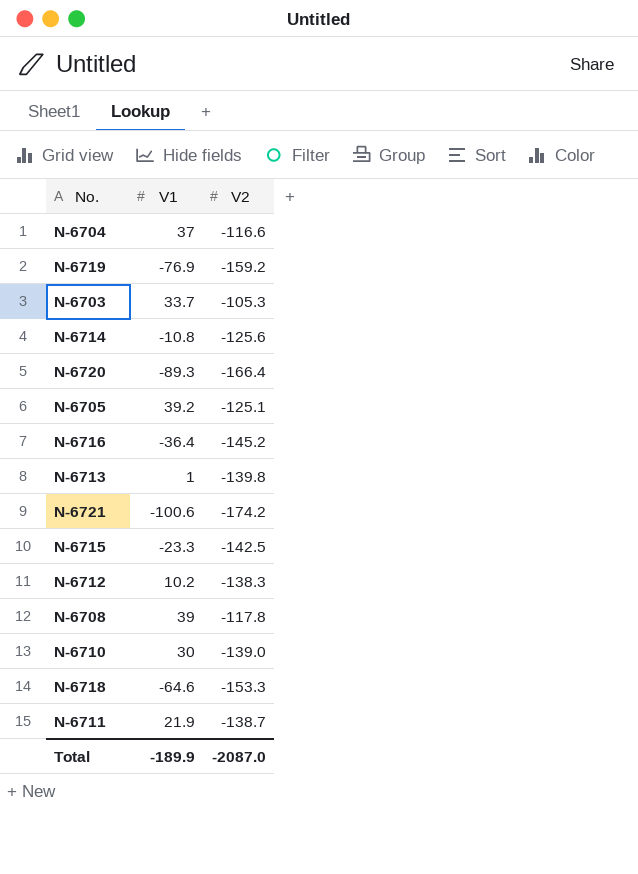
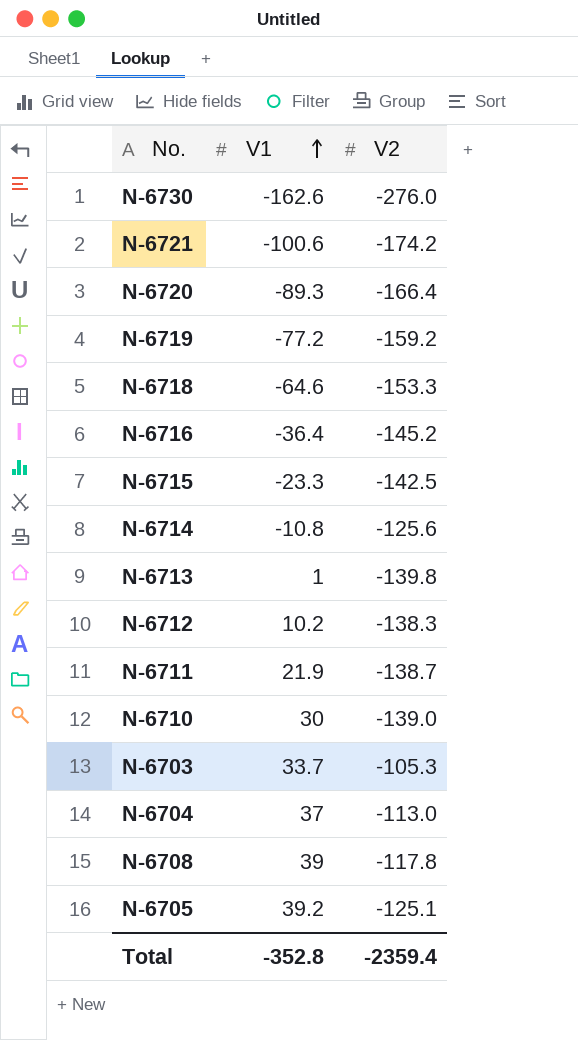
row order: none -> V1 ascending
row N-6730: none -> -162.6 | -276.0
N-6719 | V1: -76.9 -> -77.2
N-6704 | V2: -116.6 -> -113.0
Total | V1: -189.9 -> -352.8
Total | V2: -2087.0 -> -2359.4

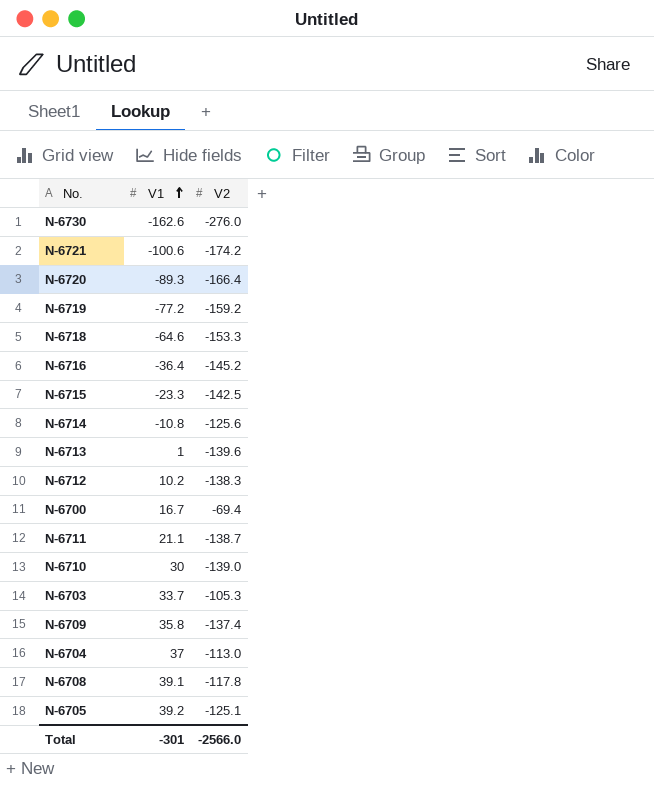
N-6713 | V2: -139.8 -> -139.6
row N-6700: none -> 16.7 | -69.4
N-6711 | V1: 21.9 -> 21.1
row N-6709: none -> 35.8 | -137.4
N-6708 | V1: 39 -> 39.1
Total | V1: -352.8 -> -301
Total | V2: -2359.4 -> -2566.0

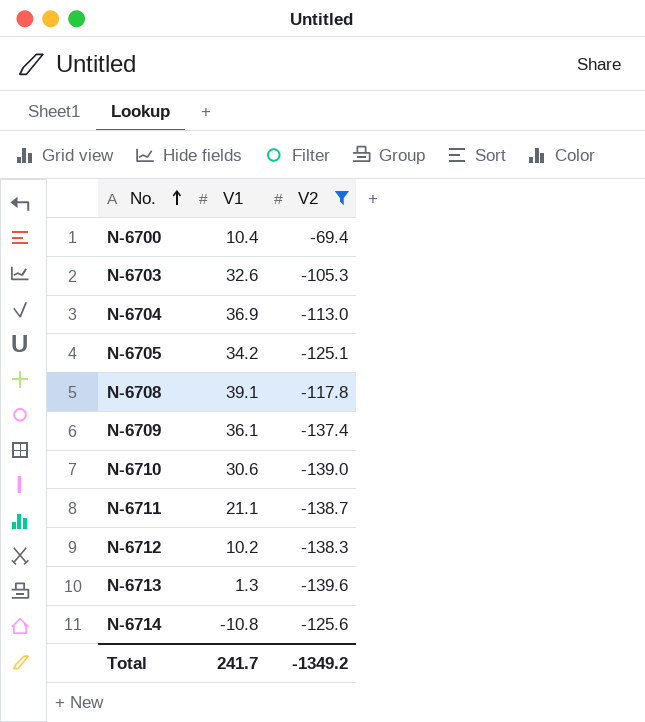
filter: none -> V2 >= -139.6
row order: V1 ascending -> No. ascending
N-6700 | V1: 16.7 -> 10.4
N-6703 | V1: 33.7 -> 32.6
N-6704 | V1: 37 -> 36.9
N-6705 | V1: 39.2 -> 34.2
N-6709 | V1: 35.8 -> 36.1
N-6710 | V1: 30 -> 30.6
N-6713 | V1: 1 -> 1.3
Total | V1: -301 -> 241.7
Total | V2: -2566.0 -> -1349.2

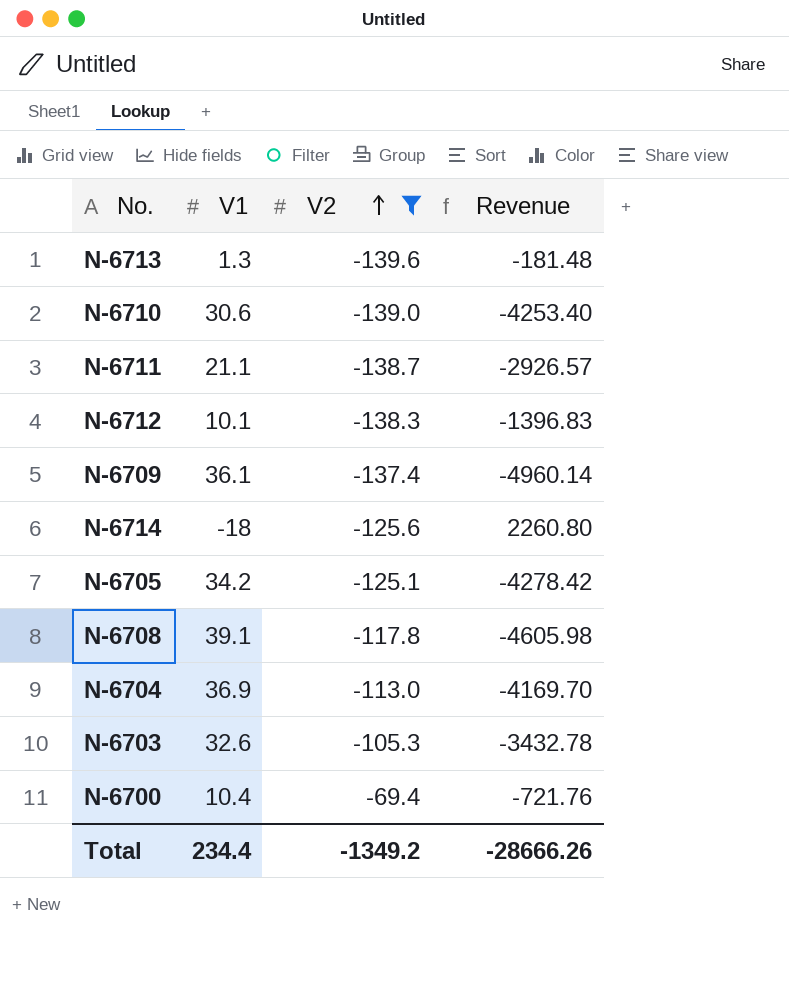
row order: No. ascending -> V2 ascending
column Revenue | formula: none -> [V1] * [V2]
N-6712 | V1: 10.2 -> 10.1
N-6714 | V1: -10.8 -> -18
Total | V1: 241.7 -> 234.4

